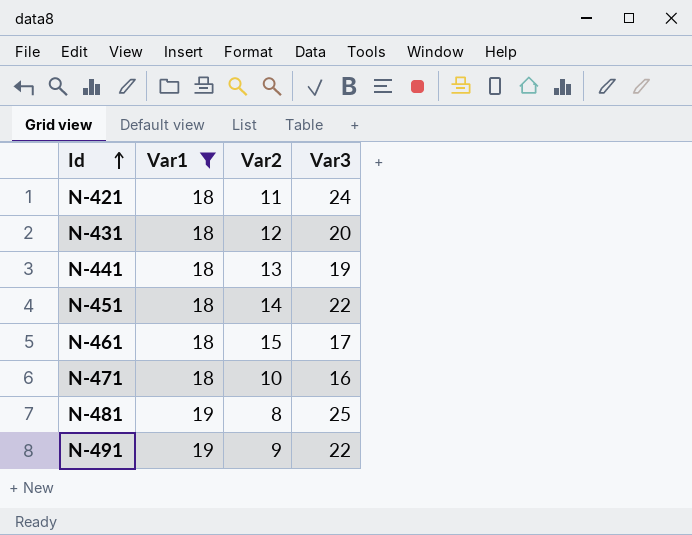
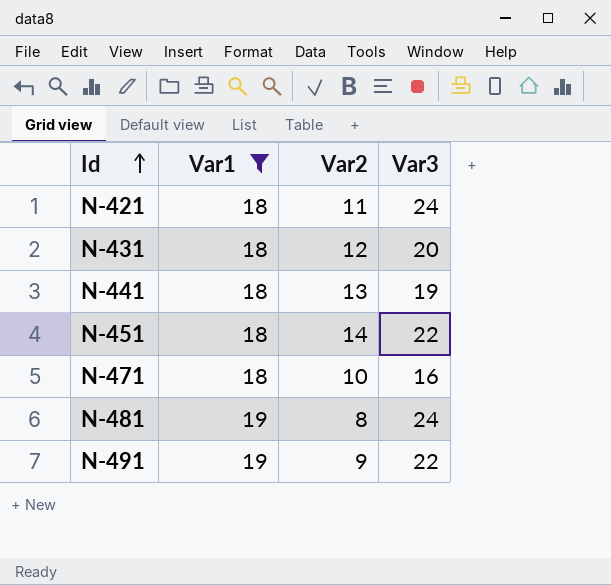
row N-461: 18 | 15 | 17 -> none
N-481 | Var3: 25 -> 24

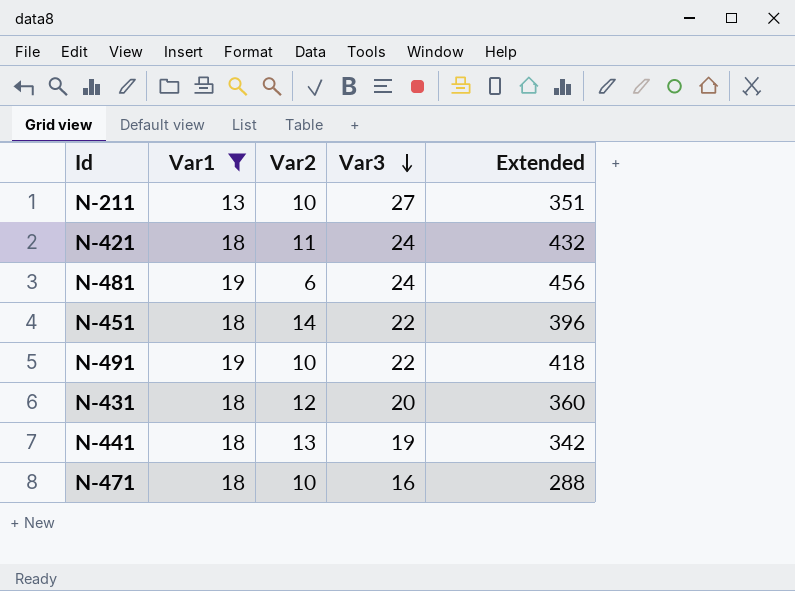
row order: Id ascending -> Var3 descending
column Extended | formula: none -> [Var1] * [Var3]
row N-211: none -> 13 | 10 | 27 | 351
N-481 | Var2: 8 -> 6
N-491 | Var2: 9 -> 10

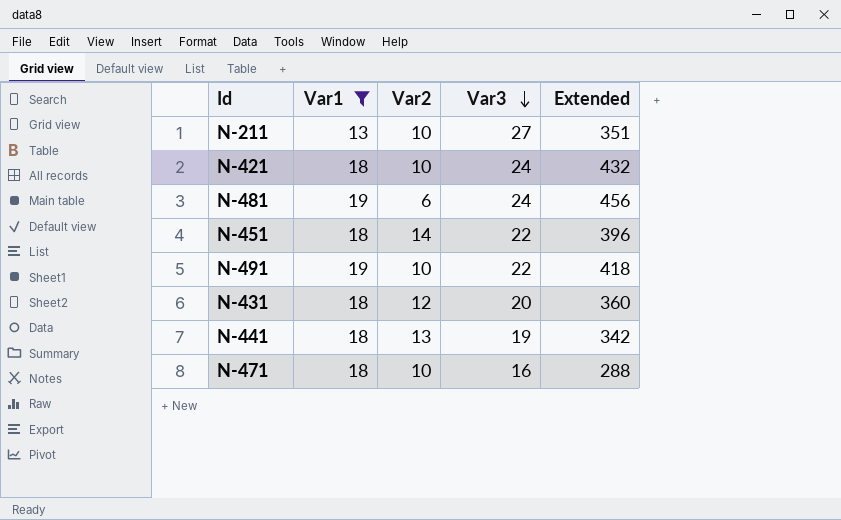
N-421 | Var2: 11 -> 10

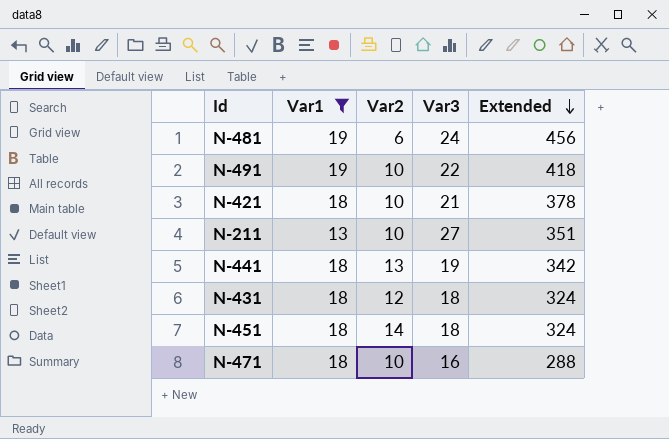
row order: Var3 descending -> Extended descending
N-421 | Var3: 24 -> 21
N-421 | Extended: 432 -> 378
N-431 | Var3: 20 -> 18
N-431 | Extended: 360 -> 324
N-451 | Var3: 22 -> 18
N-451 | Extended: 396 -> 324

